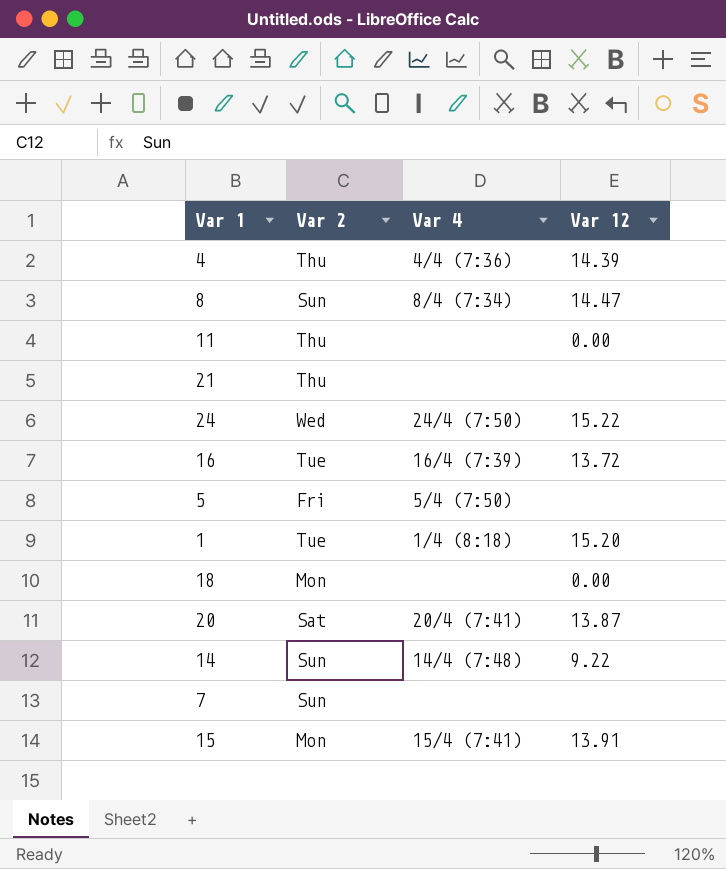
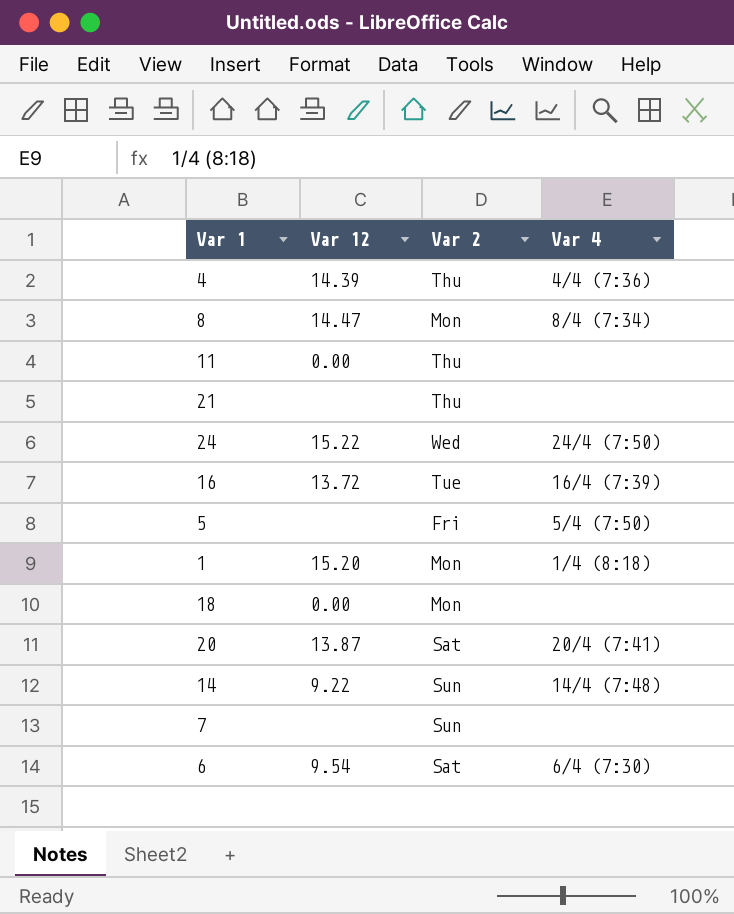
column Var 12 | position: 4 -> 2
row 15: Mon | 15/4 (7:41) | 13.91 -> none
8 | Var 2: Sun -> Mon
1 | Var 2: Tue -> Mon
row 6: none -> 9.54 | Sat | 6/4 (7:30)

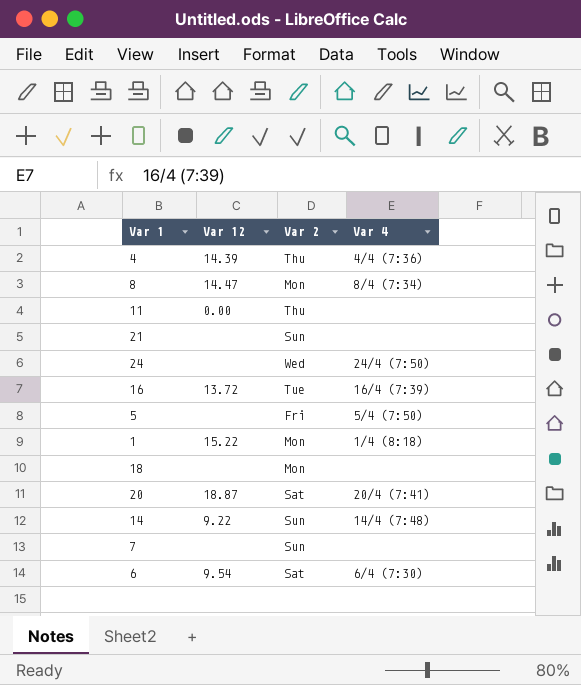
21 | Var 2: Thu -> Sun
24 | Var 12: 15.22 -> none
1 | Var 12: 15.20 -> 15.22
18 | Var 12: 0.00 -> none
20 | Var 12: 13.87 -> 18.87

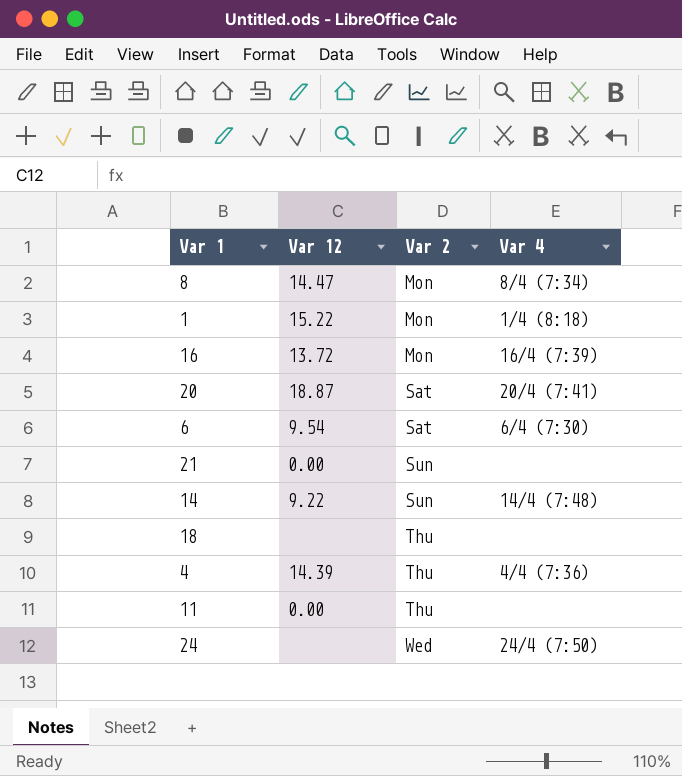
row order: none -> Var 2 ascending
row 5: none | Fri | 5/4 (7:50) -> none
row 7: none | Sun | none -> none
16 | Var 2: Tue -> Mon
21 | Var 12: none -> 0.00
18 | Var 2: Mon -> Thu

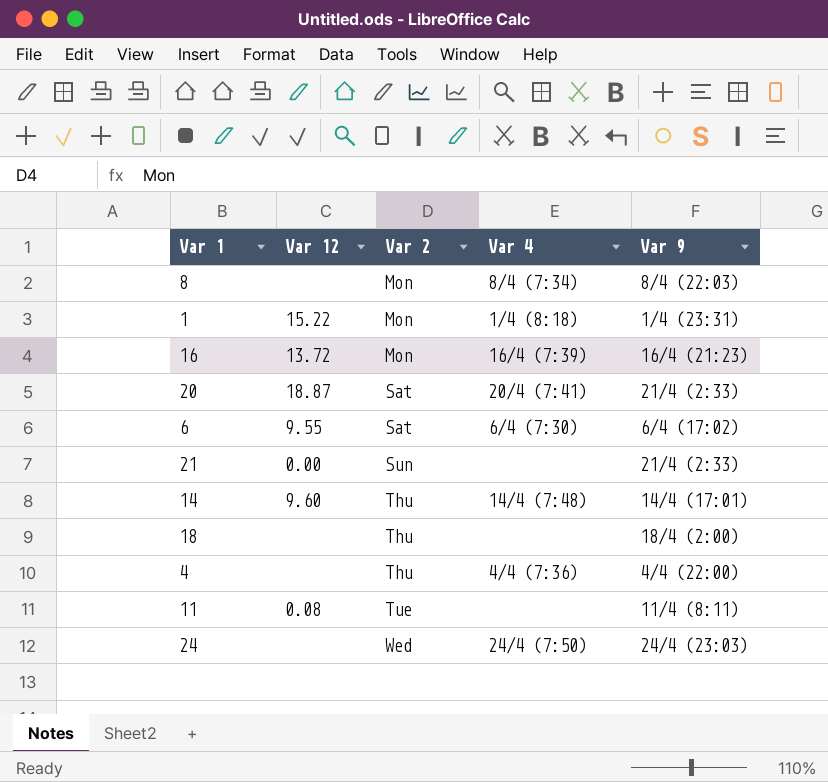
column Var 9 | position: none -> 5
8 | Var 12: 14.47 -> none
6 | Var 12: 9.54 -> 9.55
14 | Var 12: 9.22 -> 9.60
14 | Var 2: Sun -> Thu
4 | Var 12: 14.39 -> none
11 | Var 12: 0.00 -> 0.08
11 | Var 2: Thu -> Tue

